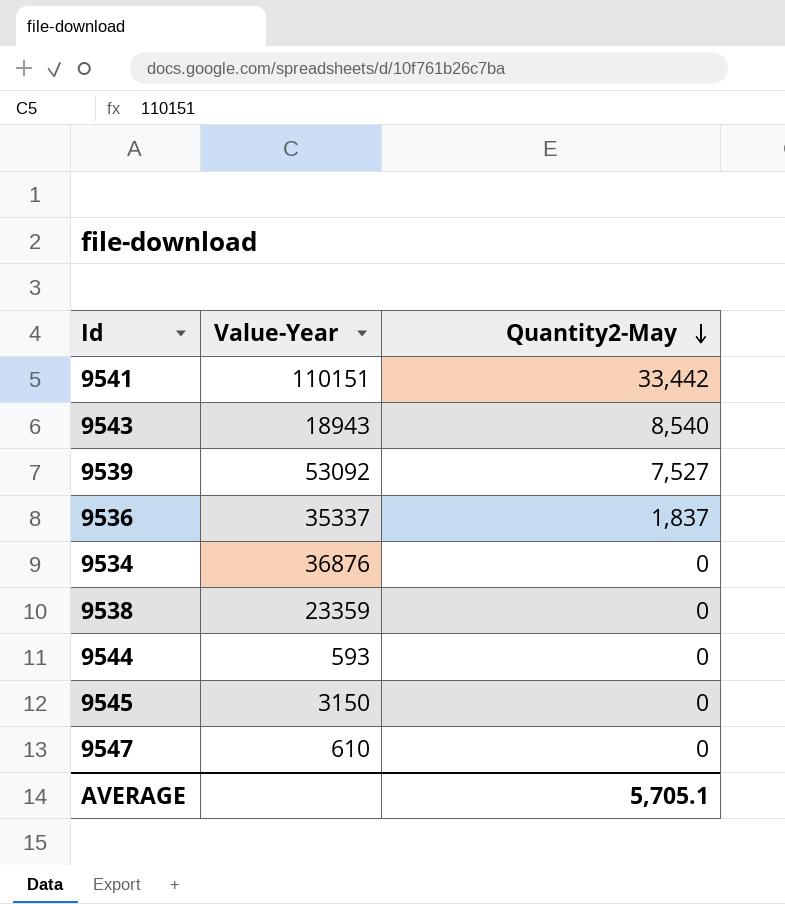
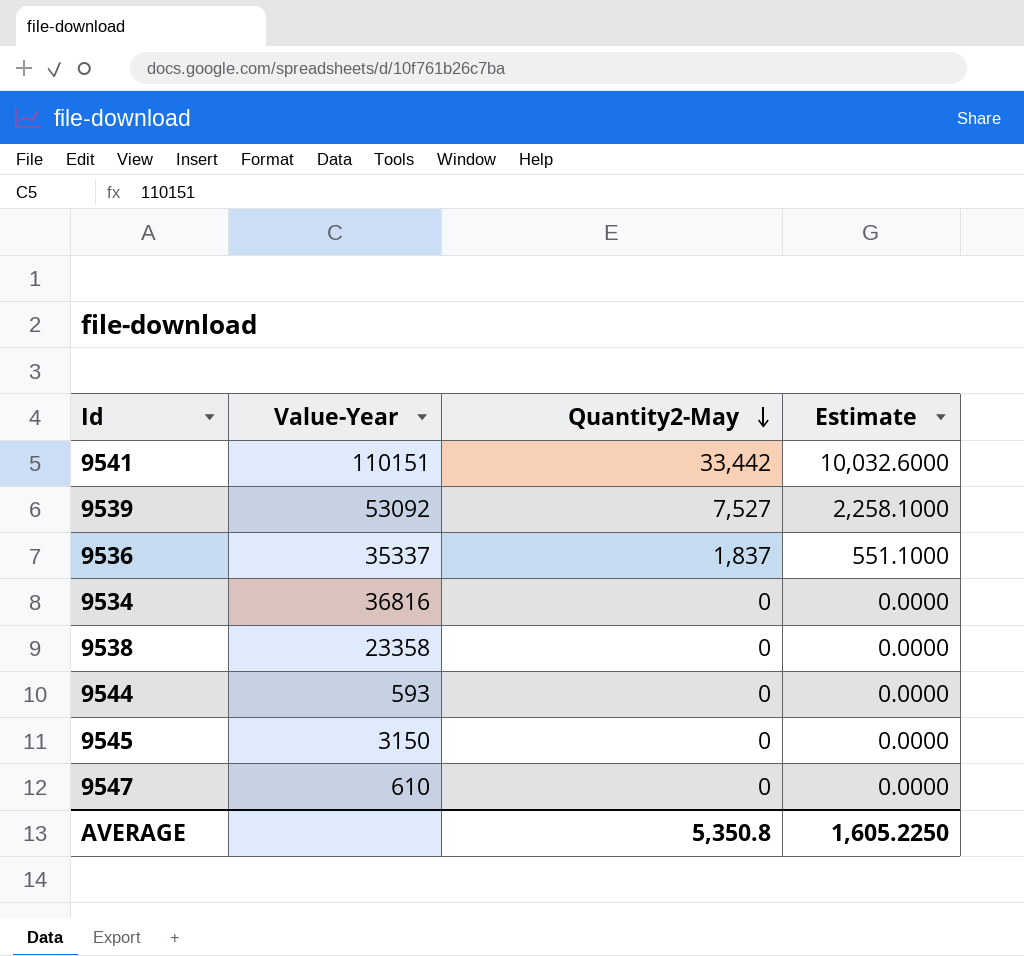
column Estimate | formula: none -> [Quantity2-May] * 0.3
row 9543: 18943 | 8,540 -> none
9534 | Value-Year: 36876 -> 36816
9538 | Value-Year: 23359 -> 23358
AVERAGE | Quantity2-May: 5,705.1 -> 5,350.8

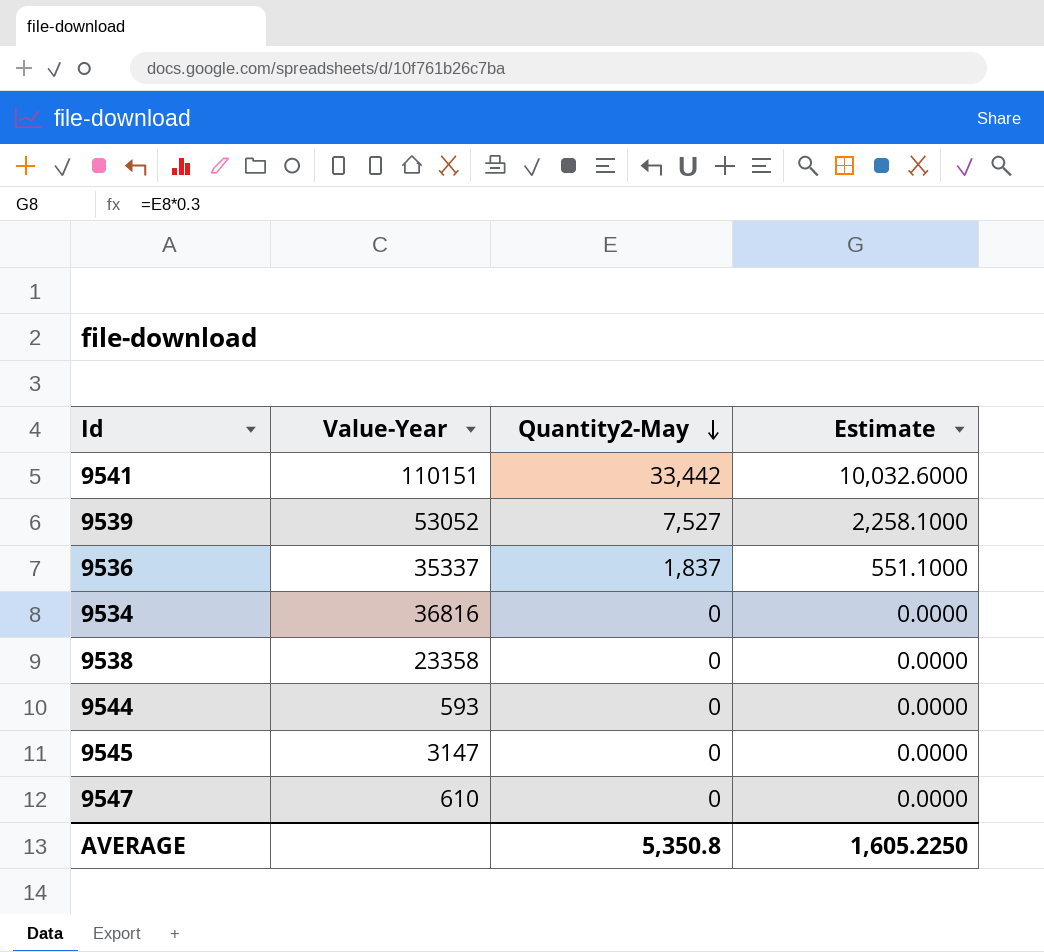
9539 | Value-Year: 53092 -> 53052
9545 | Value-Year: 3150 -> 3147

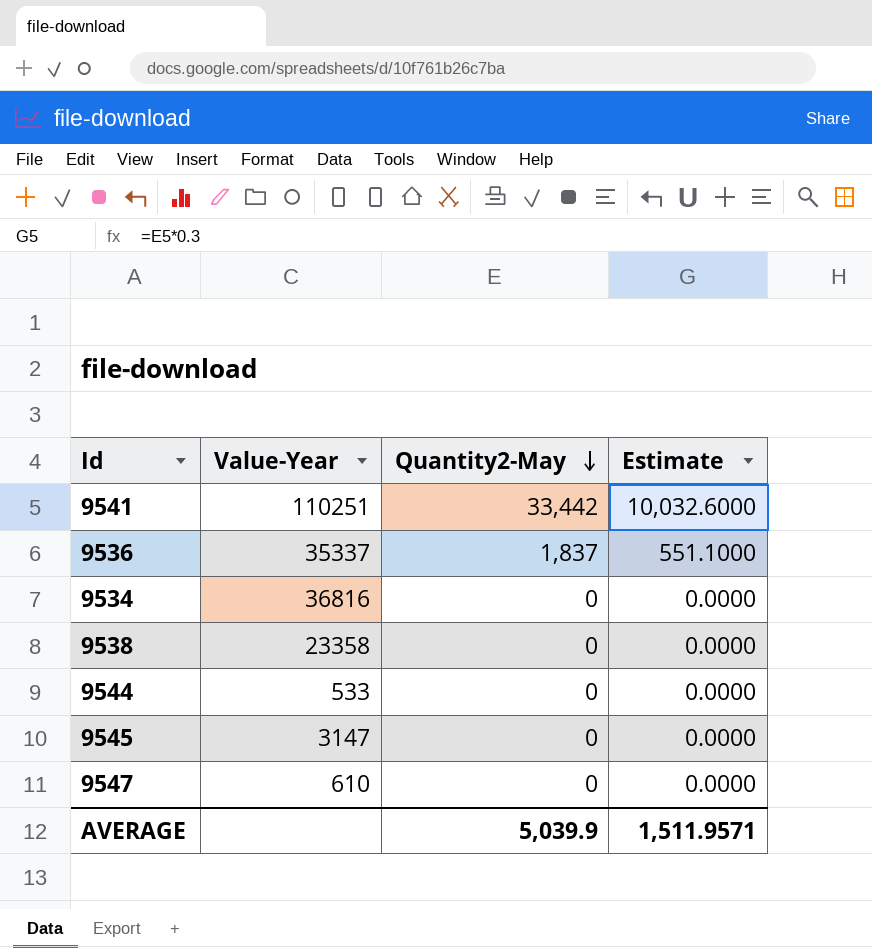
row 9539: 53052 | 7,527 | 2,258.1000 -> none
9541 | Value-Year: 110151 -> 110251
9544 | Value-Year: 593 -> 533
AVERAGE | Quantity2-May: 5,350.8 -> 5,039.9
AVERAGE | Estimate: 1,605.2250 -> 1,511.9571

